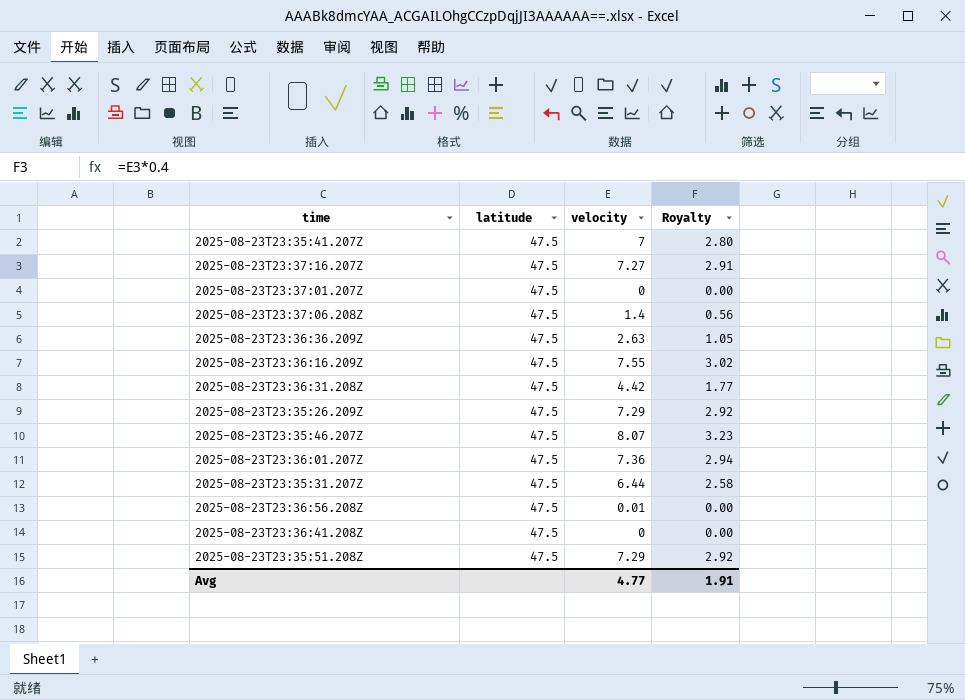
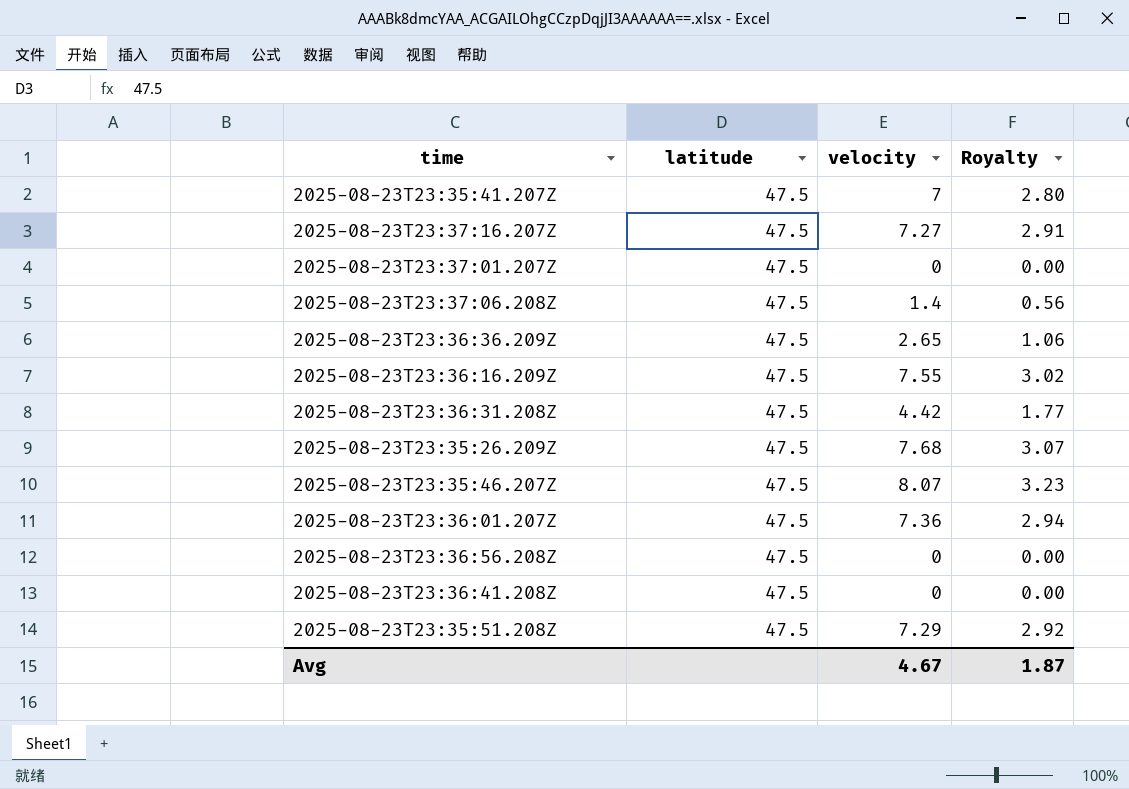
row 2025-08-23T23:35:31.207Z: 47.5 | 6.44 | 2.58 -> none
2025-08-23T23:36:36.209Z | velocity: 2.63 -> 2.65
2025-08-23T23:36:36.209Z | Royalty: 1.05 -> 1.06
2025-08-23T23:35:26.209Z | velocity: 7.29 -> 7.68
2025-08-23T23:35:26.209Z | Royalty: 2.92 -> 3.07
2025-08-23T23:36:56.208Z | velocity: 0.01 -> 0
Avg | velocity: 4.77 -> 4.67
Avg | Royalty: 1.91 -> 1.87

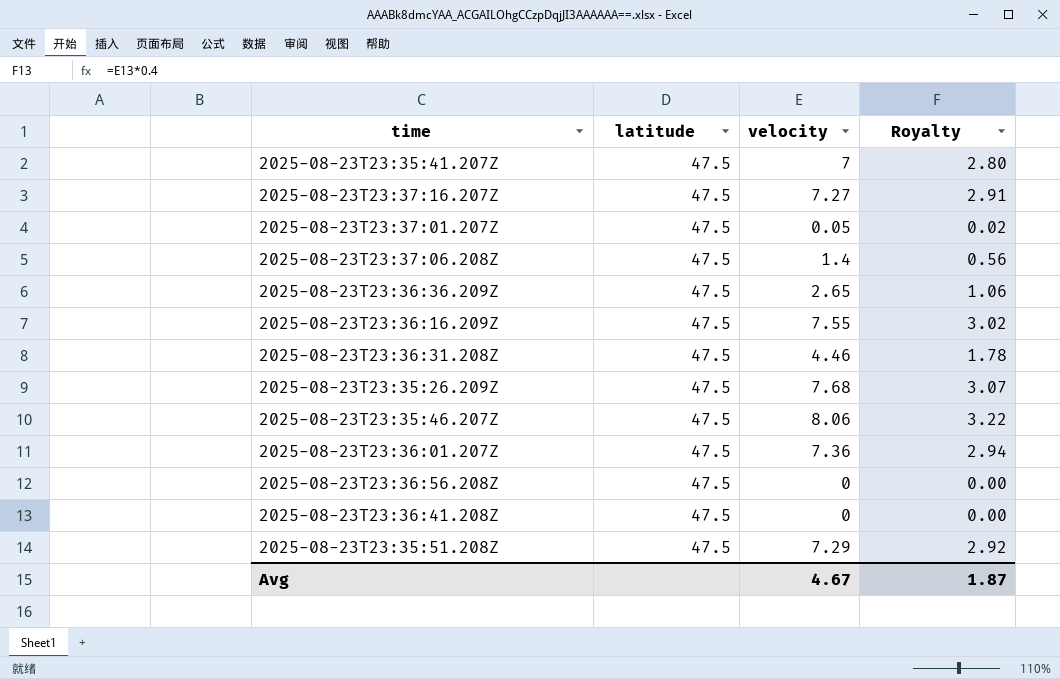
2025-08-23T23:37:01.207Z | velocity: 0 -> 0.05
2025-08-23T23:37:01.207Z | Royalty: 0.00 -> 0.02
2025-08-23T23:36:31.208Z | velocity: 4.42 -> 4.46
2025-08-23T23:36:31.208Z | Royalty: 1.77 -> 1.78
2025-08-23T23:35:46.207Z | velocity: 8.07 -> 8.06
2025-08-23T23:35:46.207Z | Royalty: 3.23 -> 3.22

